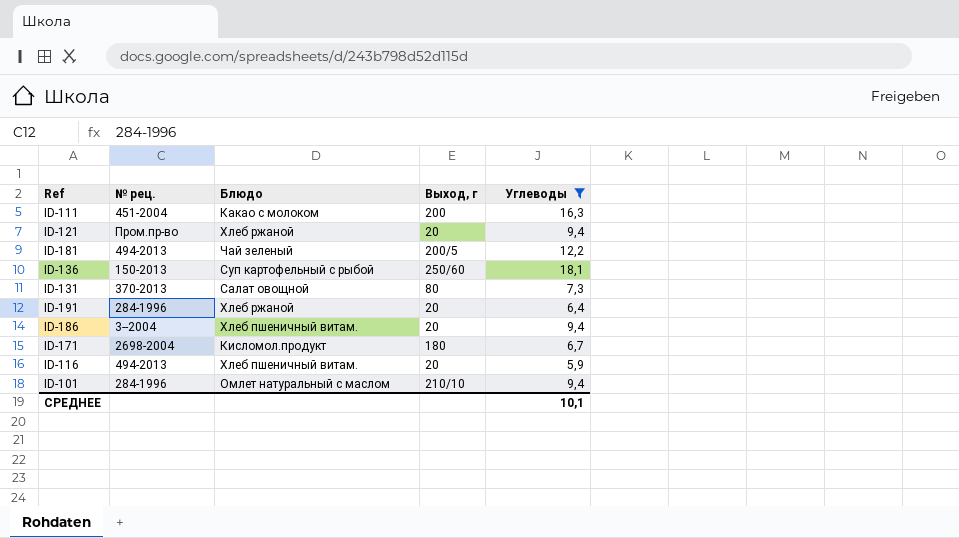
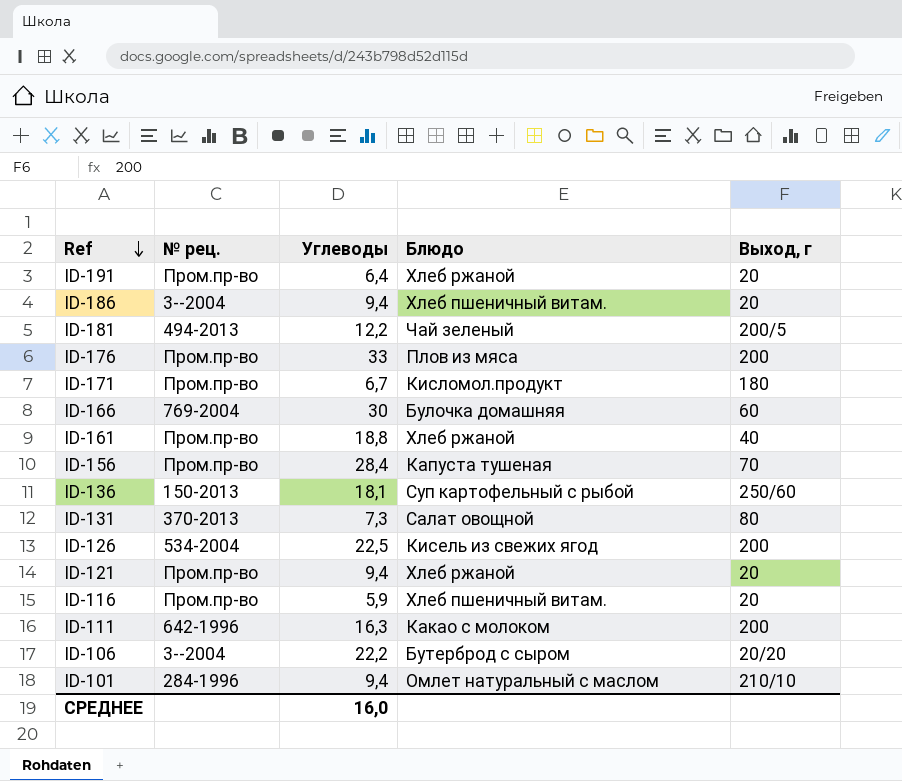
filter: Углеводы <= 18,1 -> none
row order: none -> Ref descending
column Углеводы | position: 5 -> 3
ID-191 | № рец.: 284-1996 -> Пром.пр-во
ID-171 | № рец.: 2698-2004 -> Пром.пр-во
ID-116 | № рец.: 494-2013 -> Пром.пр-во
ID-111 | № рец.: 451-2004 -> 642-1996
СРЕДНЕЕ | Углеводы: 10,1 -> 16,0

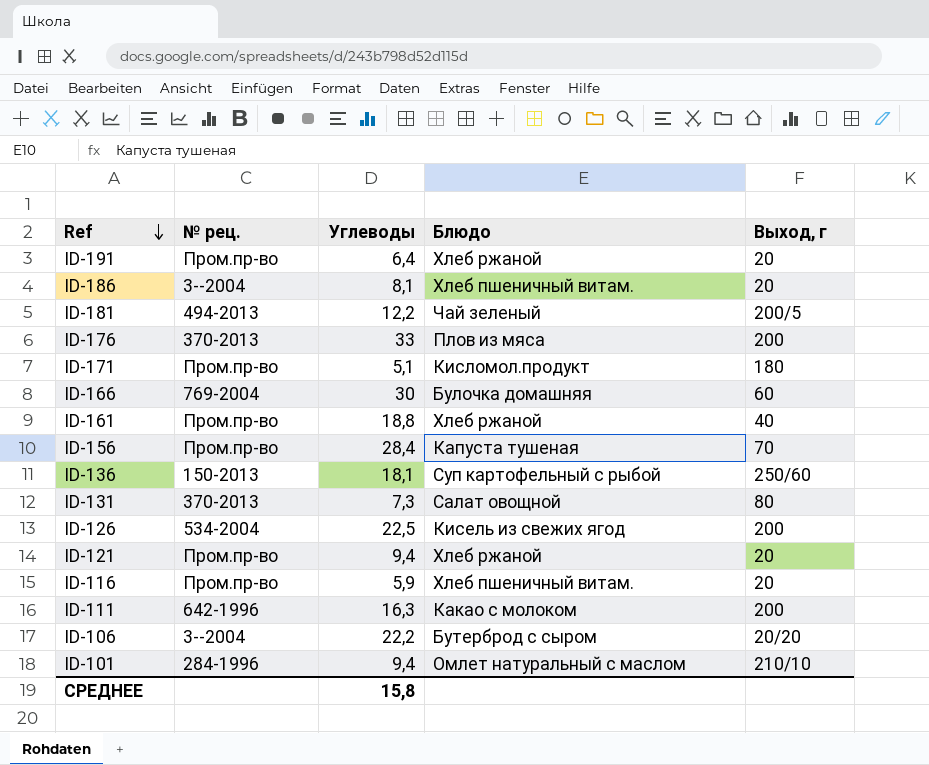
ID-186 | Углеводы: 9,4 -> 8,1
ID-176 | № рец.: Пром.пр-во -> 370-2013
ID-171 | Углеводы: 6,7 -> 5,1
СРЕДНЕЕ | Углеводы: 16,0 -> 15,8

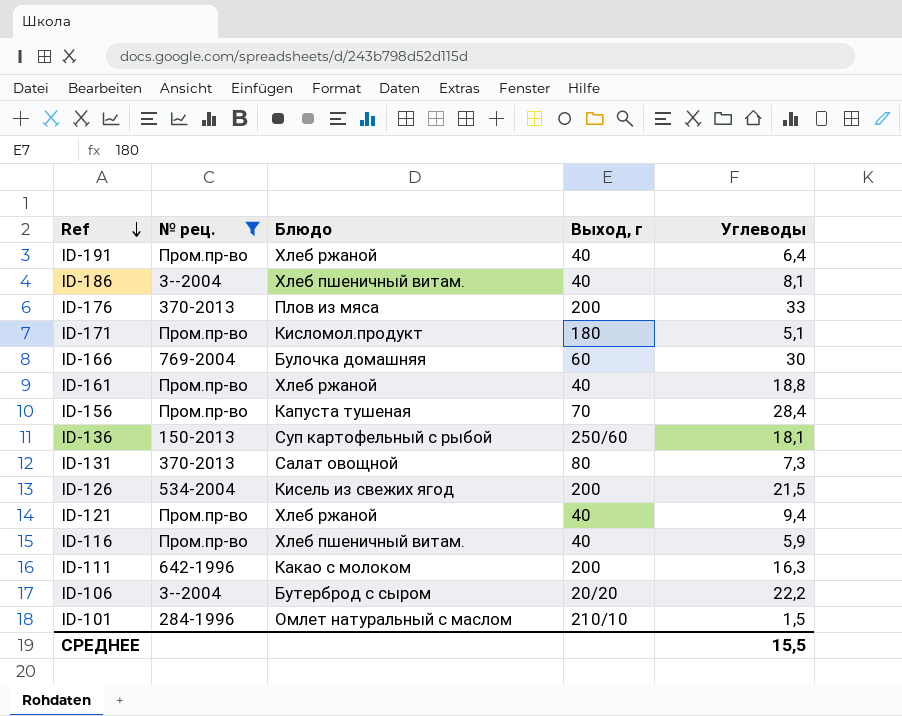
filter: none -> № рец. != 494-2013
column Углеводы | position: 3 -> 5
ID-191 | Выход, г: 20 -> 40
ID-186 | Выход, г: 20 -> 40
ID-126 | Углеводы: 22,5 -> 21,5
ID-121 | Выход, г: 20 -> 40
ID-116 | Выход, г: 20 -> 40
ID-101 | Углеводы: 9,4 -> 1,5
СРЕДНЕЕ | Углеводы: 15,8 -> 15,5

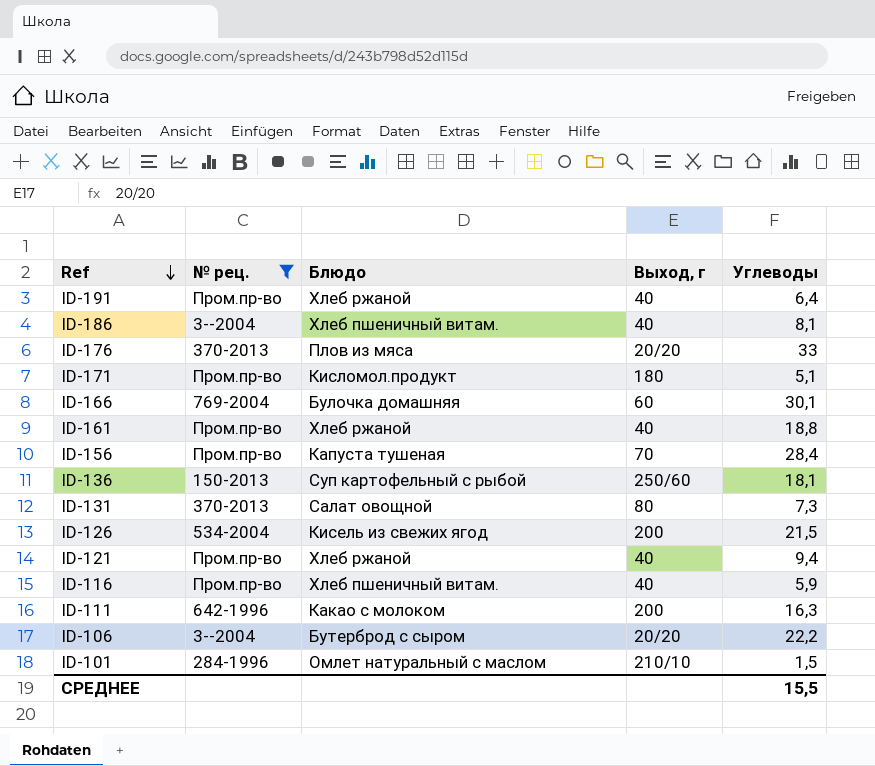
ID-176 | Выход, г: 200 -> 20/20
ID-166 | Углеводы: 30 -> 30,1

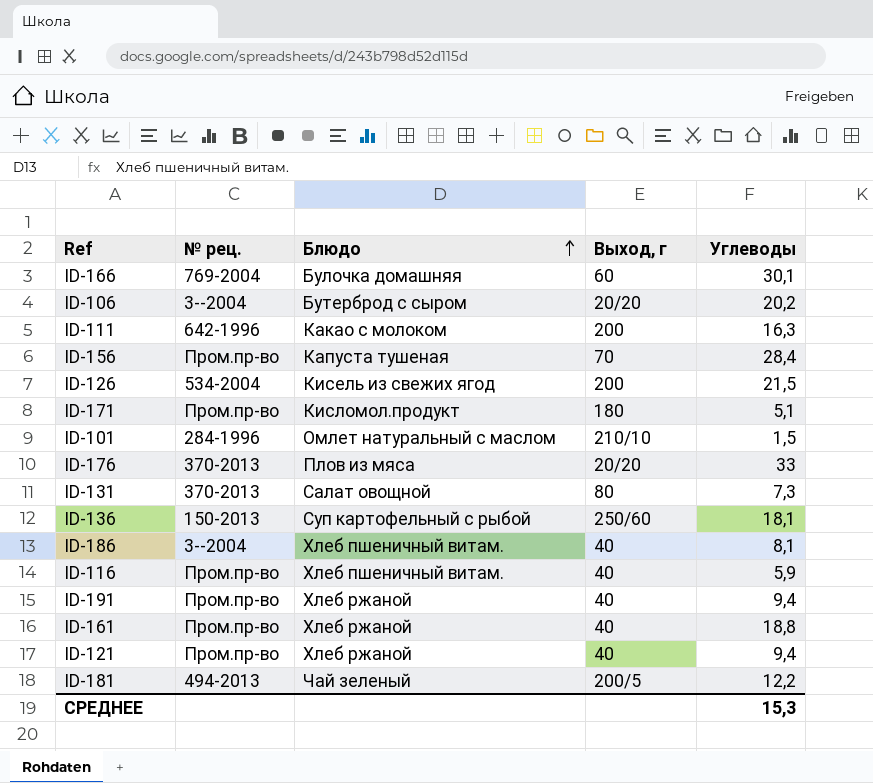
filter: № рец. != 494-2013 -> none
row order: Ref descending -> Блюдо ascending
ID-106 | Углеводы: 22,2 -> 20,2
ID-191 | Углеводы: 6,4 -> 9,4
СРЕДНЕЕ | Углеводы: 15,5 -> 15,3

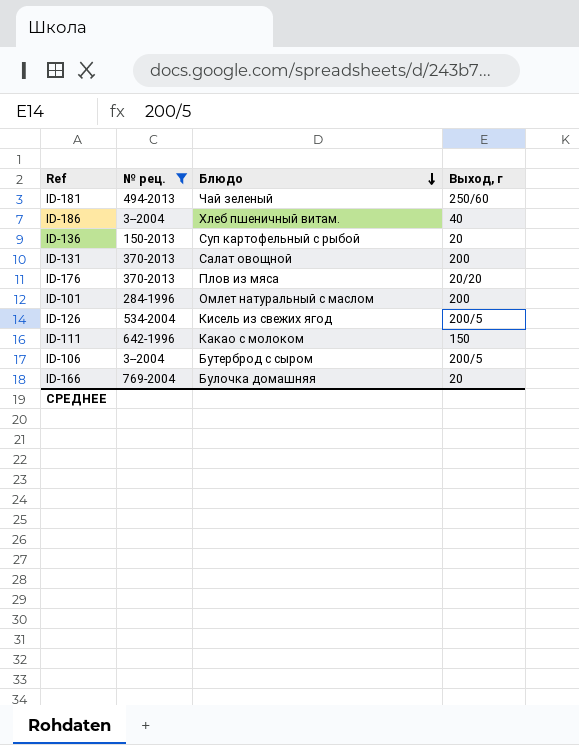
filter: none -> № рец. != Пром.пр-во
row order: Блюдо ascending -> Блюдо descending
column Углеводы | position: 5 -> none
ID-181 | Выход, г: 200/5 -> 250/60
ID-136 | Выход, г: 250/60 -> 20
ID-131 | Выход, г: 80 -> 200
ID-101 | Выход, г: 210/10 -> 200
ID-126 | Выход, г: 200 -> 200/5
ID-111 | Выход, г: 200 -> 150
ID-106 | Выход, г: 20/20 -> 200/5
ID-166 | Выход, г: 60 -> 20

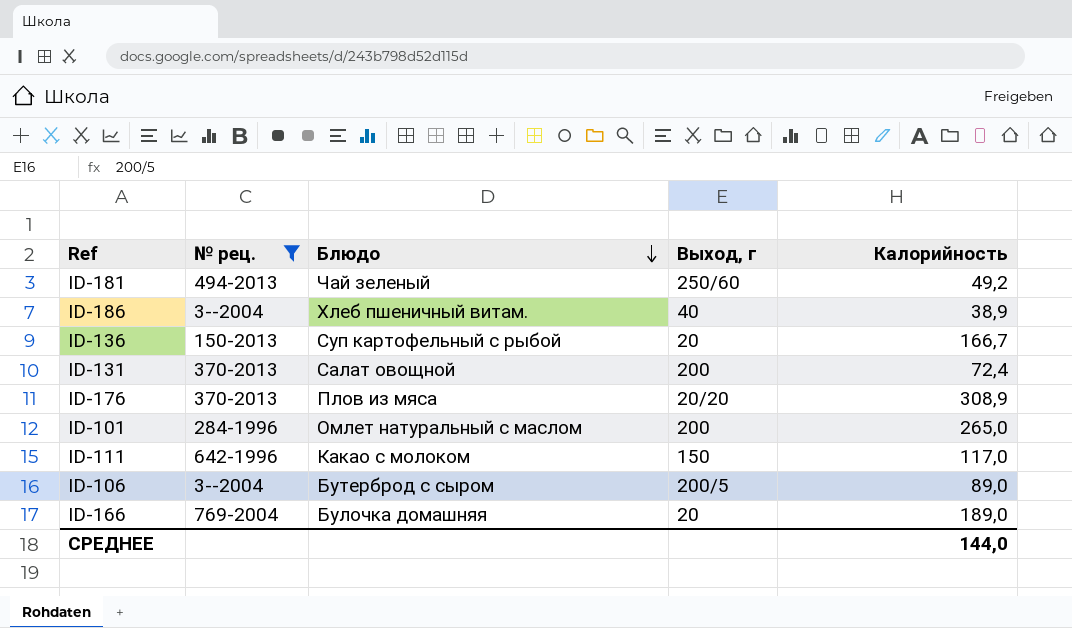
column Калорийность | position: none -> 5
row ID-126: 534-2004 | Кисель из свежих ягод | 200/5 -> none

